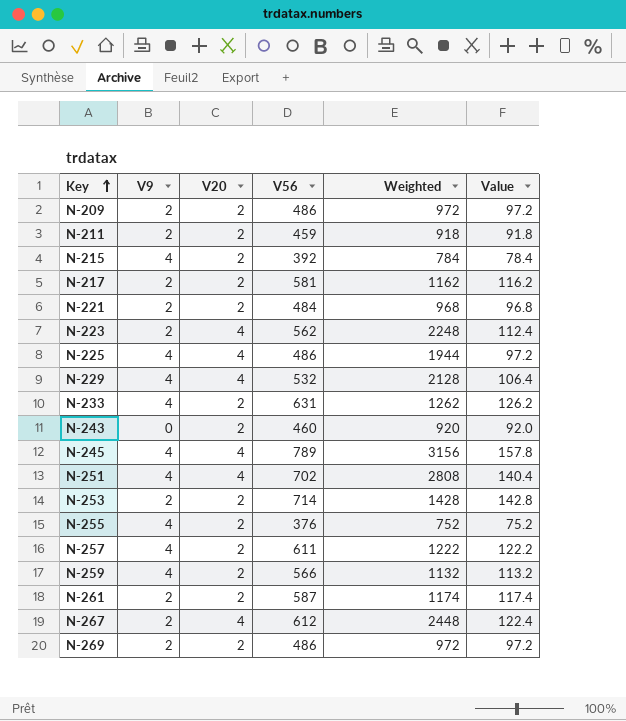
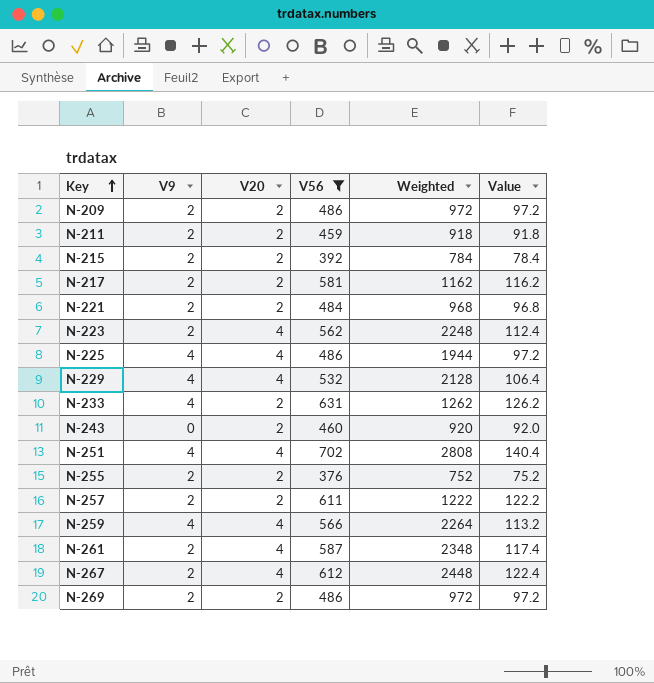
filter: none -> V56 <= 702
N-215 | V9: 4 -> 2
N-255 | V9: 4 -> 2
N-257 | V9: 4 -> 2
N-259 | V20: 2 -> 4
N-259 | Weighted: 1132 -> 2264
N-261 | V20: 2 -> 4
N-261 | Weighted: 1174 -> 2348

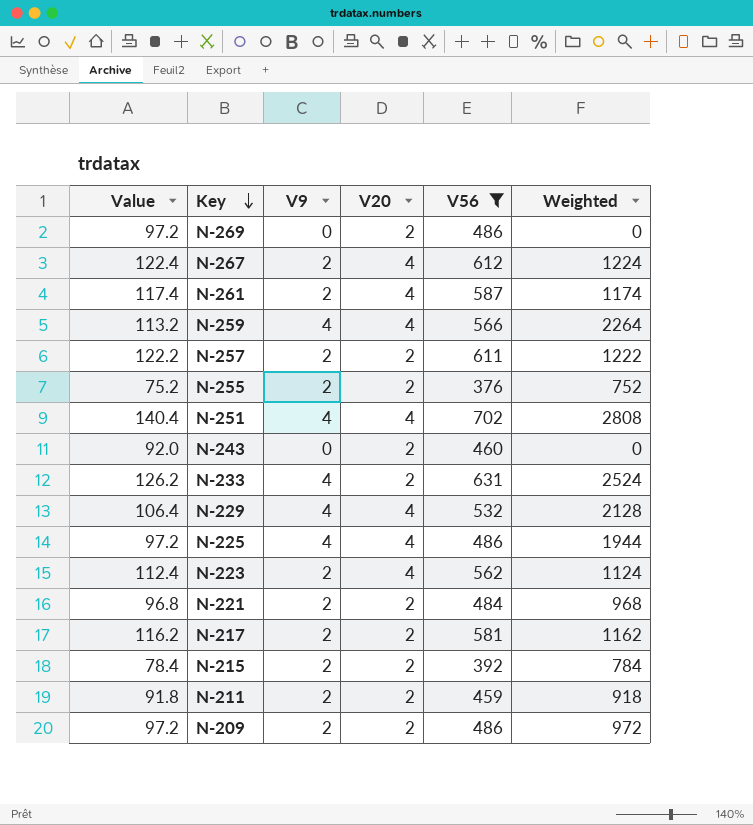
row order: Key ascending -> Key descending
column Value | position: 6 -> 1
column Weighted | formula: [V20] * [V56] -> [V9] * [V56]
N-269 | V9: 2 -> 0

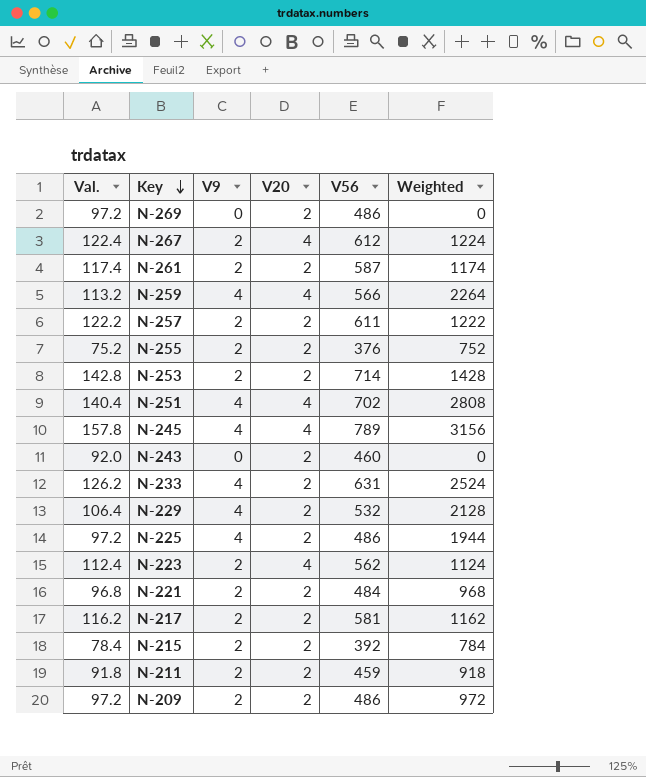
filter: V56 <= 702 -> none
column name: Value -> Val.
N-261 | V20: 4 -> 2
N-229 | V20: 4 -> 2
N-225 | V20: 4 -> 2

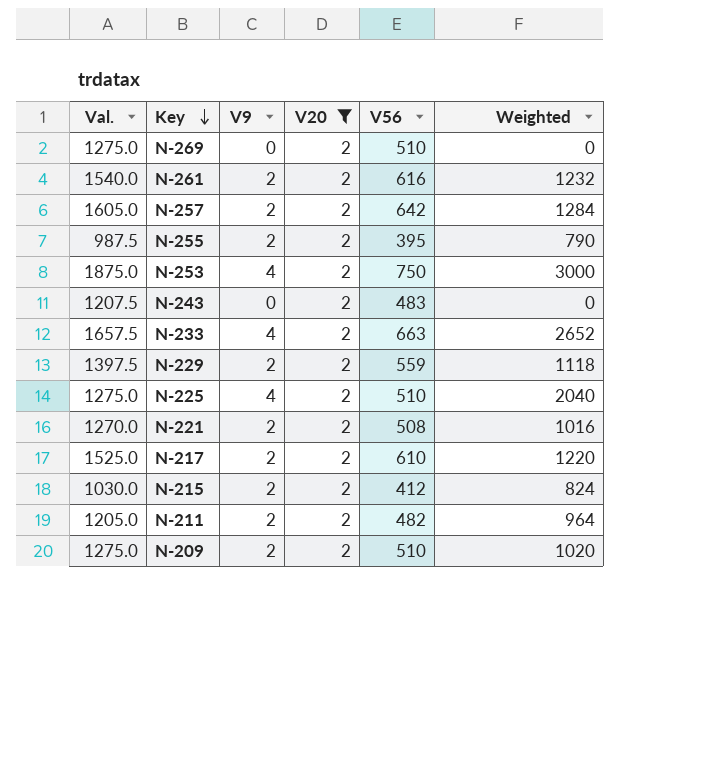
filter: none -> V20 = 2
column Val. | formula: [V56] * 0.2 -> [V56] * 2.5
N-269 | V56: 486 -> 510
N-261 | V56: 587 -> 616
N-261 | Weighted: 1174 -> 1232
N-257 | V56: 611 -> 642
N-257 | Weighted: 1222 -> 1284
N-255 | V56: 376 -> 395
N-255 | Weighted: 752 -> 790
N-253 | V9: 2 -> 4
N-253 | V56: 714 -> 750
N-253 | Weighted: 1428 -> 3000
N-243 | V56: 460 -> 483
N-233 | V56: 631 -> 663
N-233 | Weighted: 2524 -> 2652
N-229 | V9: 4 -> 2
N-229 | V56: 532 -> 559
N-229 | Weighted: 2128 -> 1118
N-225 | V56: 486 -> 510
N-225 | Weighted: 1944 -> 2040
N-221 | V56: 484 -> 508
N-221 | Weighted: 968 -> 1016
N-217 | V56: 581 -> 610
N-217 | Weighted: 1162 -> 1220
N-215 | V56: 392 -> 412
N-215 | Weighted: 784 -> 824
N-211 | V56: 459 -> 482
N-211 | Weighted: 918 -> 964
N-209 | V56: 486 -> 510
N-209 | Weighted: 972 -> 1020

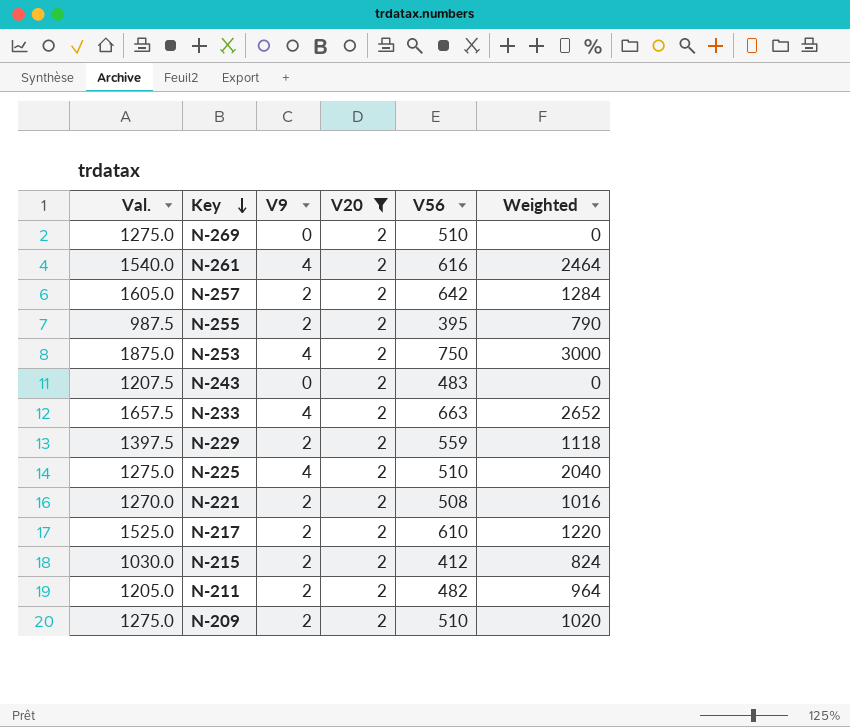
N-261 | V9: 2 -> 4
N-261 | Weighted: 1232 -> 2464

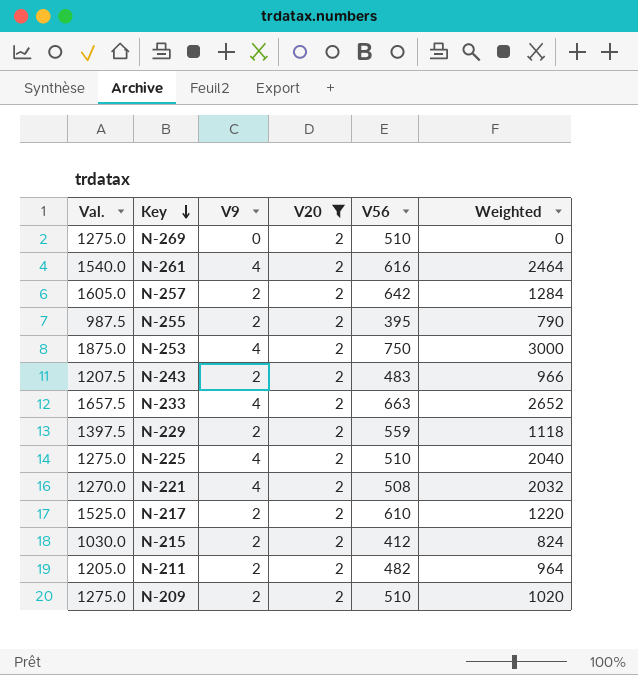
N-243 | V9: 0 -> 2
N-243 | Weighted: 0 -> 966
N-221 | V9: 2 -> 4
N-221 | Weighted: 1016 -> 2032

